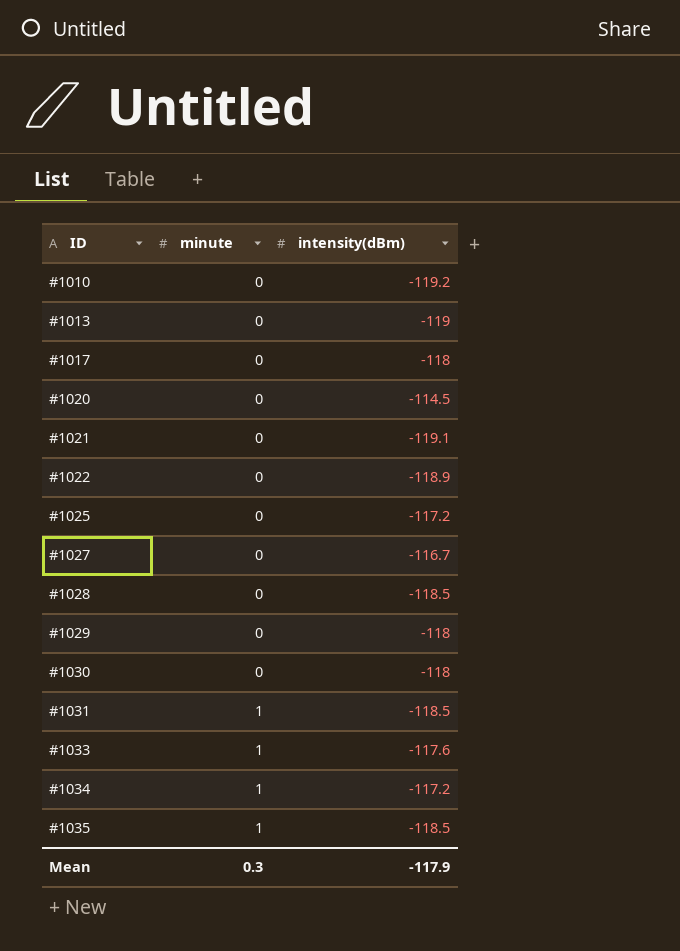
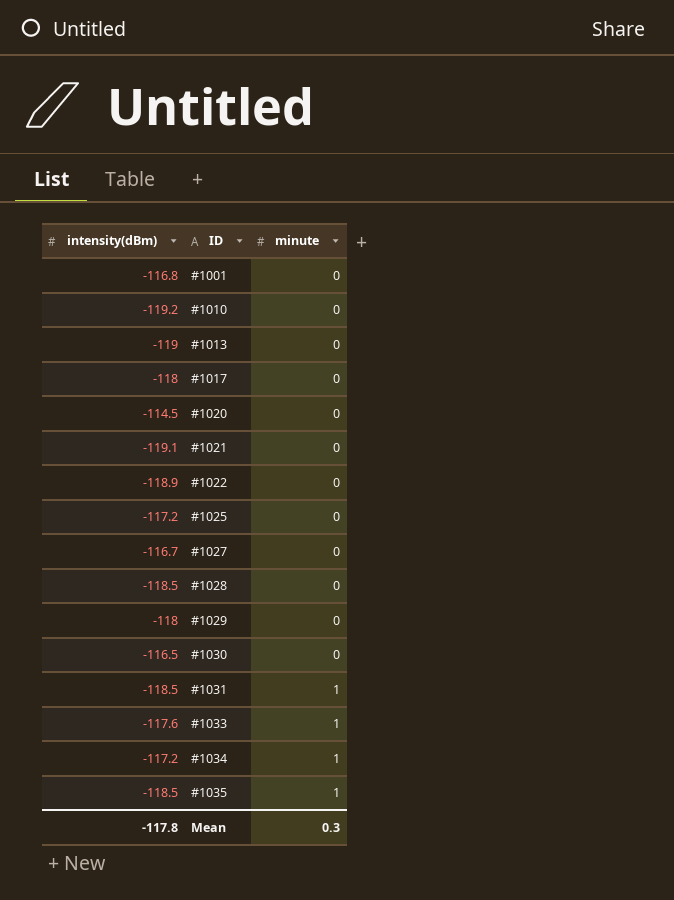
column intensity(dBm) | position: 3 -> 1
row #1001: none -> -116.8 | 0
#1030 | intensity(dBm): -118 -> -116.5
Mean | intensity(dBm): -117.9 -> -117.8

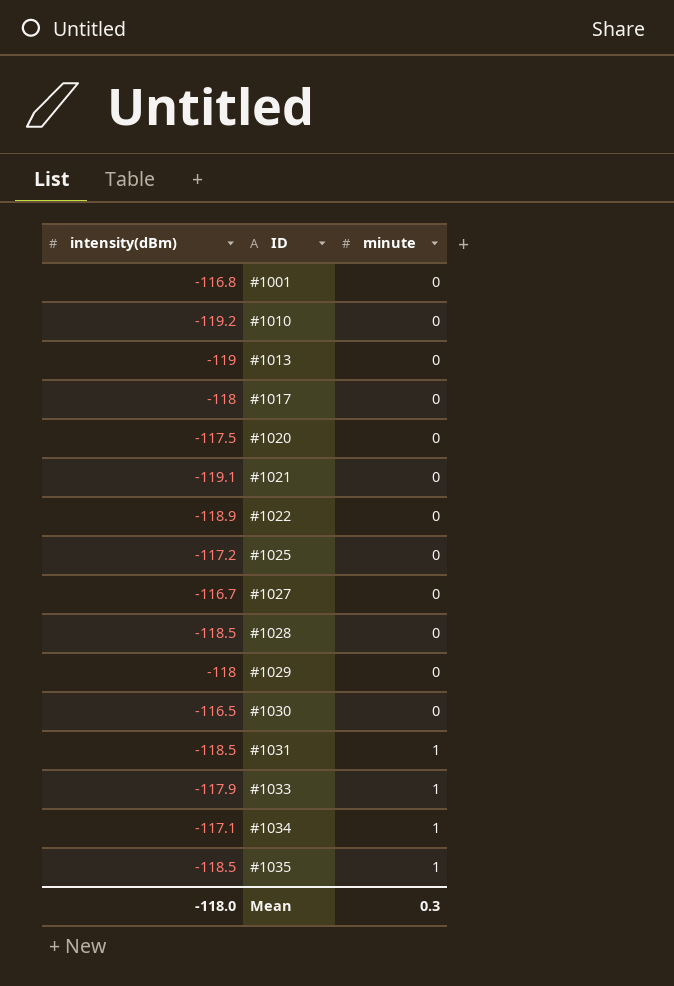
#1020 | intensity(dBm): -114.5 -> -117.5
#1033 | intensity(dBm): -117.6 -> -117.9
#1034 | intensity(dBm): -117.2 -> -117.1
Mean | intensity(dBm): -117.8 -> -118.0

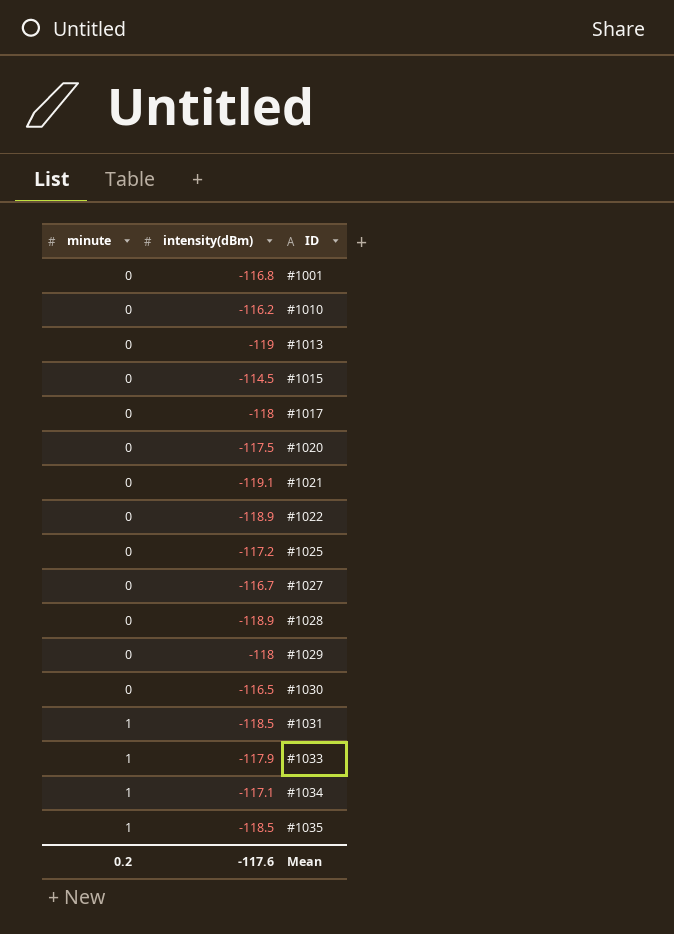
column minute | position: 3 -> 1
#1010 | intensity(dBm): -119.2 -> -116.2
row #1015: none -> 0 | -114.5
#1028 | intensity(dBm): -118.5 -> -118.9
Mean | minute: 0.3 -> 0.2
Mean | intensity(dBm): -118.0 -> -117.6

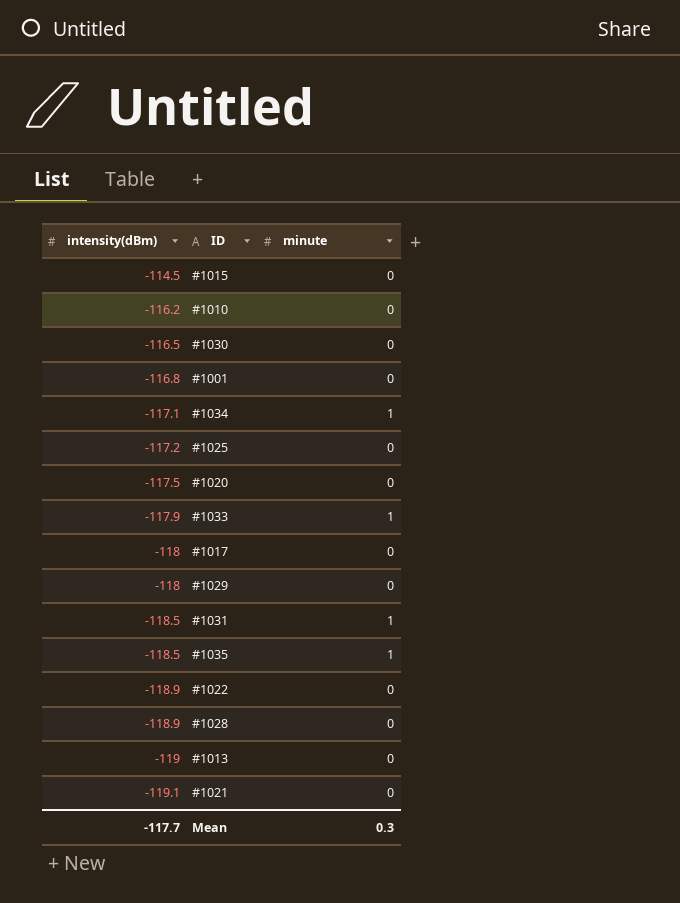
row order: minute ascending -> intensity(dBm) descending
column minute | position: 1 -> 3
row #1027: 0 | -116.7 -> none
Mean | intensity(dBm): -117.6 -> -117.7
Mean | minute: 0.2 -> 0.3

